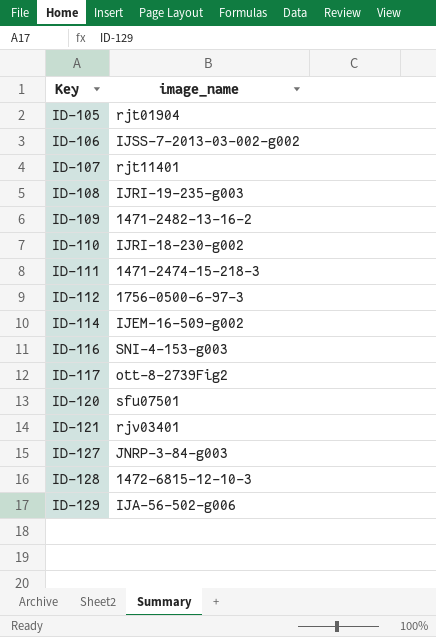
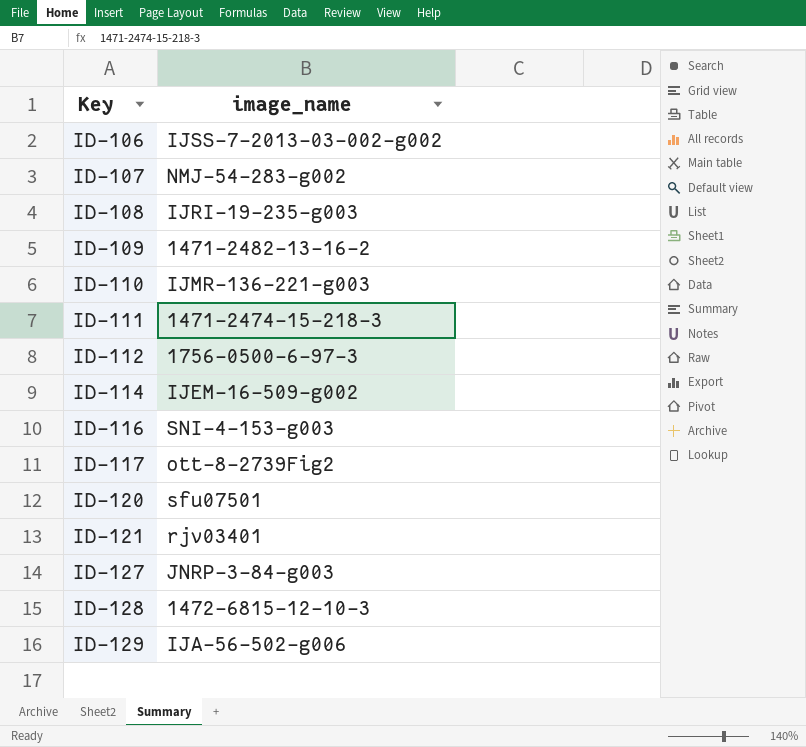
row ID-105: rjt01904 -> none
ID-107 | image_name: rjt11401 -> NMJ-54-283-g002
ID-110 | image_name: IJRI-18-230-g002 -> IJMR-136-221-g003

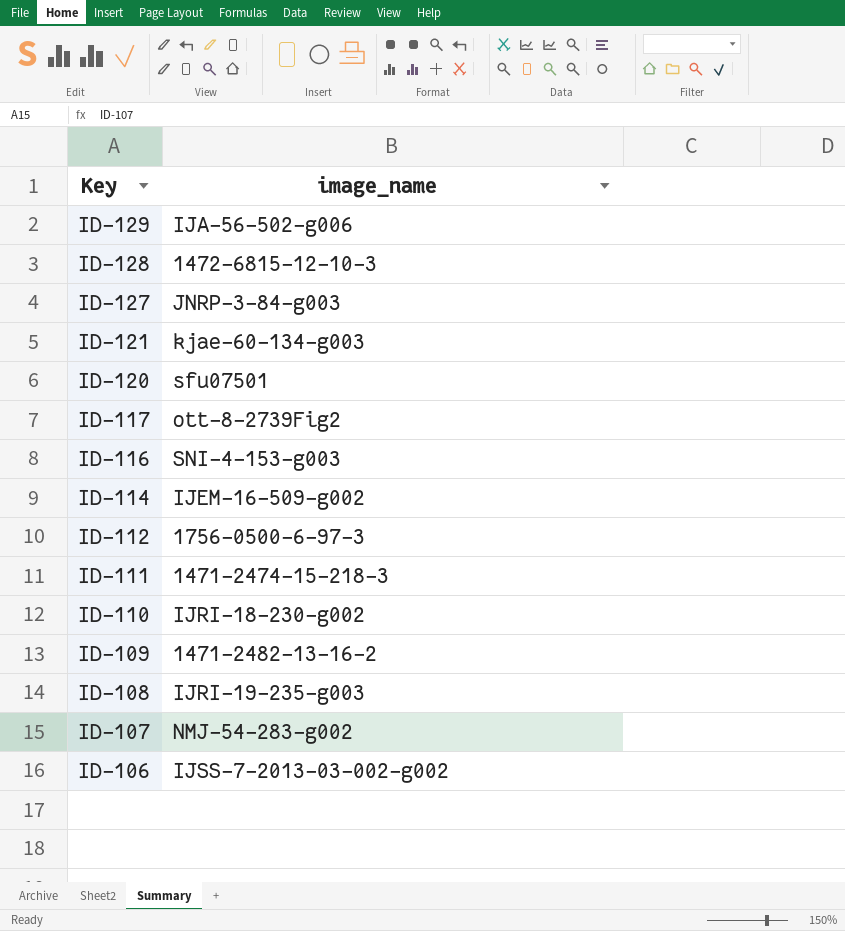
row order: Key ascending -> Key descending
ID-121 | image_name: rjv03401 -> kjae-60-134-g003
ID-110 | image_name: IJMR-136-221-g003 -> IJRI-18-230-g002

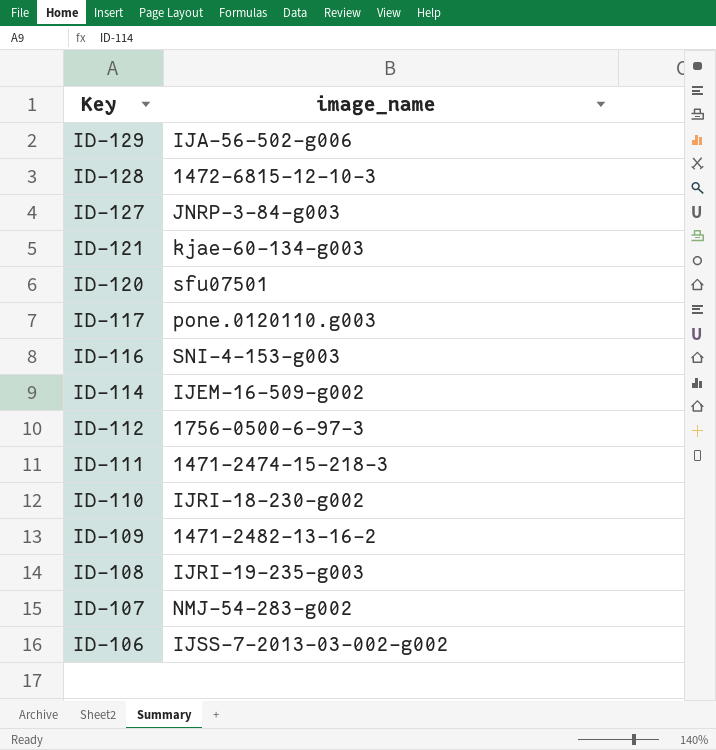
ID-117 | image_name: ott-8-2739Fig2 -> pone.0120110.g003

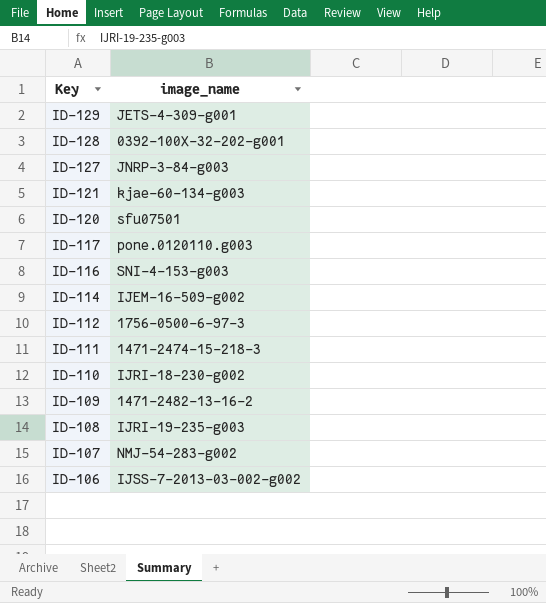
ID-129 | image_name: IJA-56-502-g006 -> JETS-4-309-g001
ID-128 | image_name: 1472-6815-12-10-3 -> 0392-100X-32-202-g001

